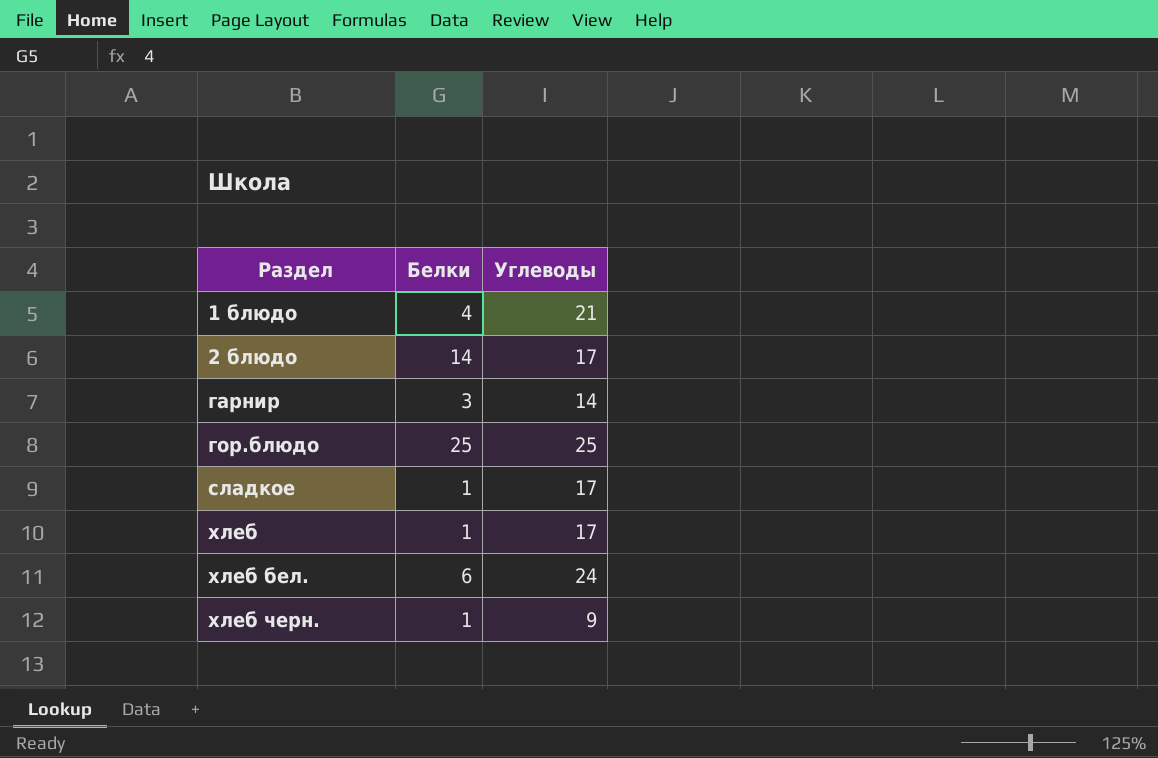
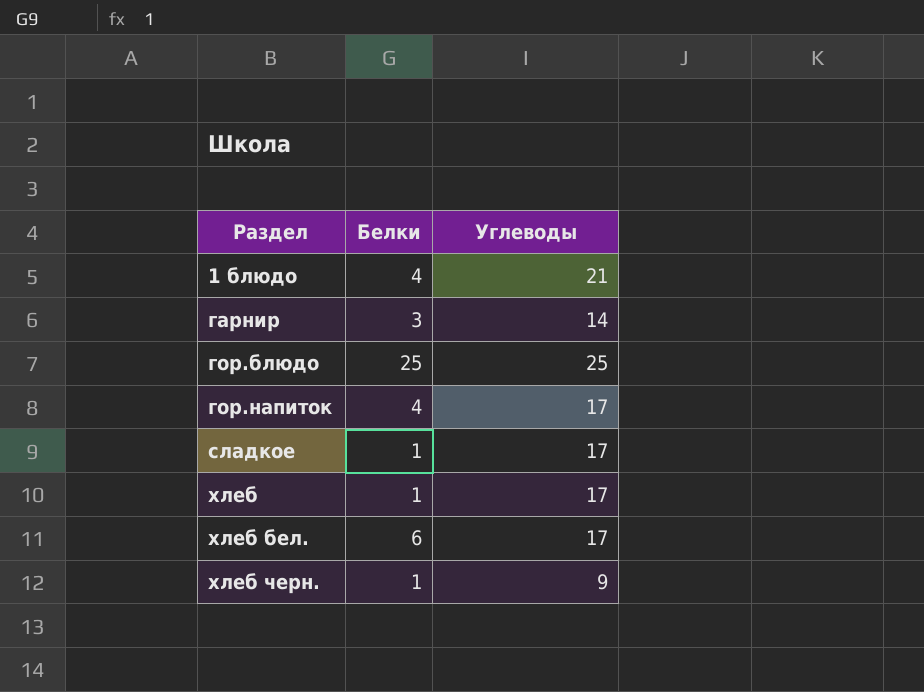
row 2 блюдо: 14 | 17 -> none
row гор.напиток: none -> 4 | 17
хлеб бел. | Углеводы: 24 -> 17

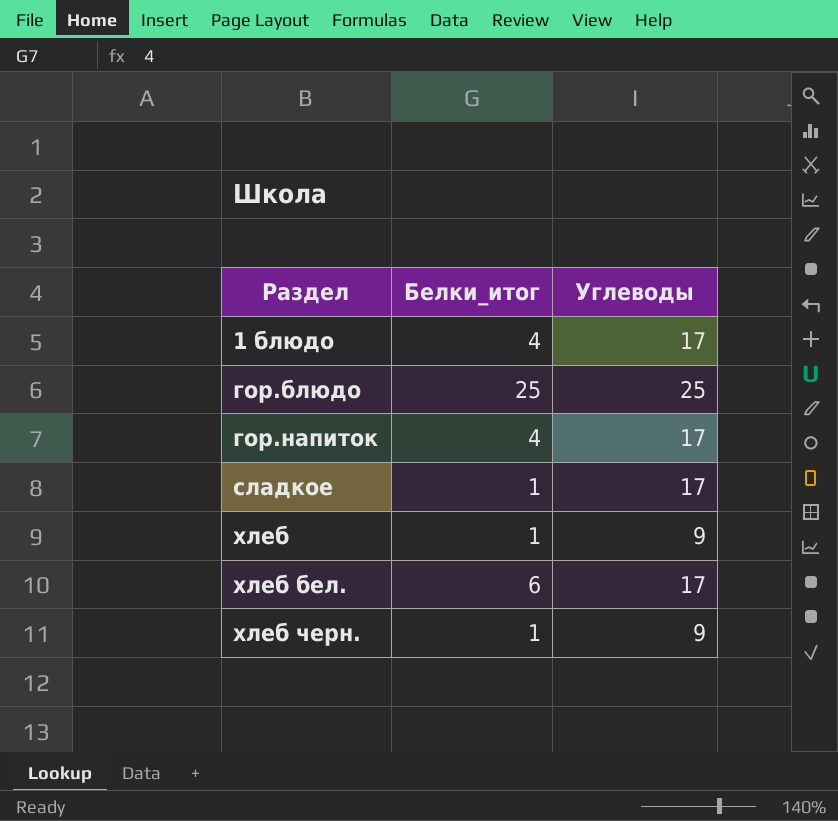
column name: Белки -> Белки_итог
row гарнир: 3 | 14 -> none
1 блюдо | Углеводы: 21 -> 17
хлеб | Углеводы: 17 -> 9

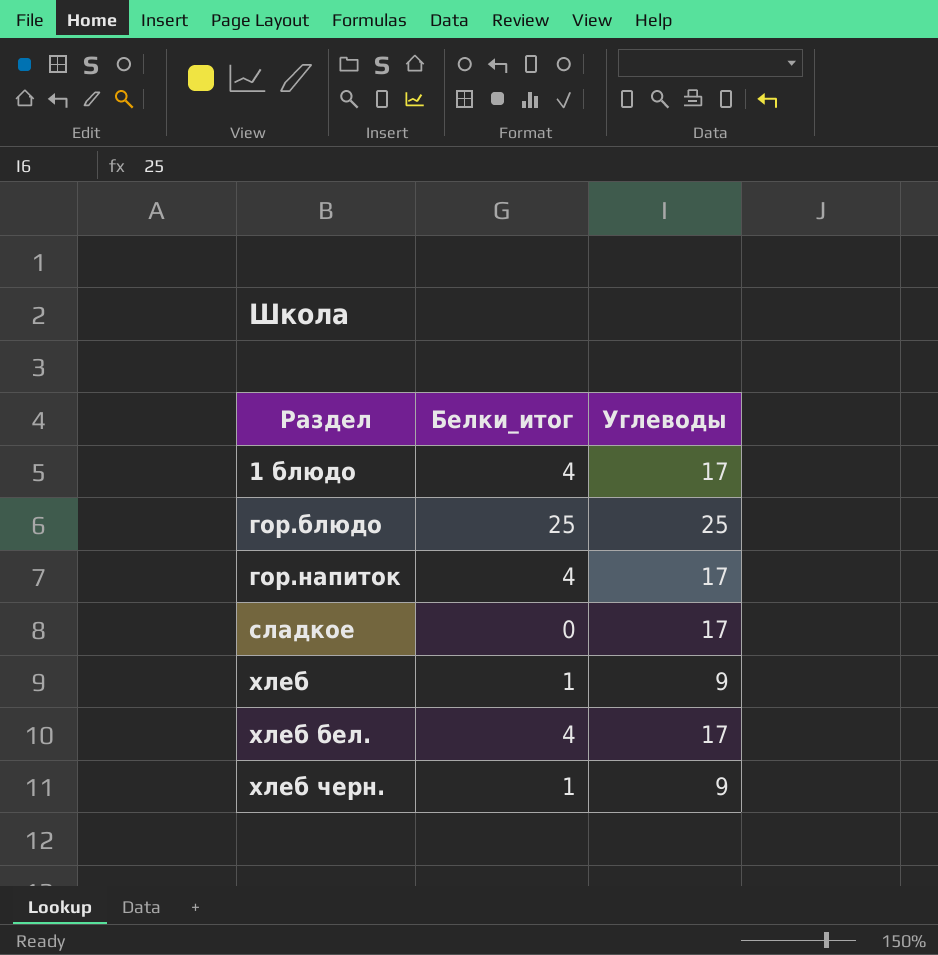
сладкое | Белки_итог: 1 -> 0
хлеб бел. | Белки_итог: 6 -> 4

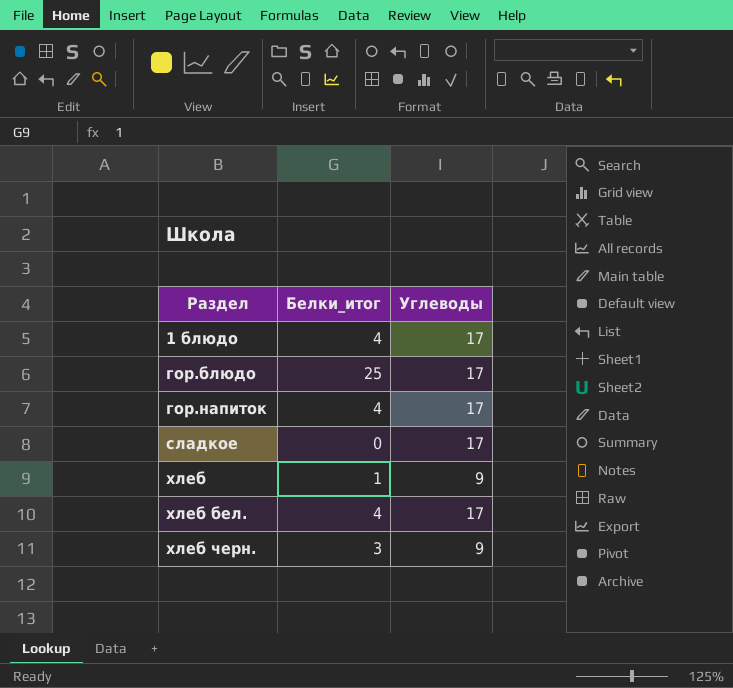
гор.блюдо | Углеводы: 25 -> 17
хлеб черн. | Белки_итог: 1 -> 3

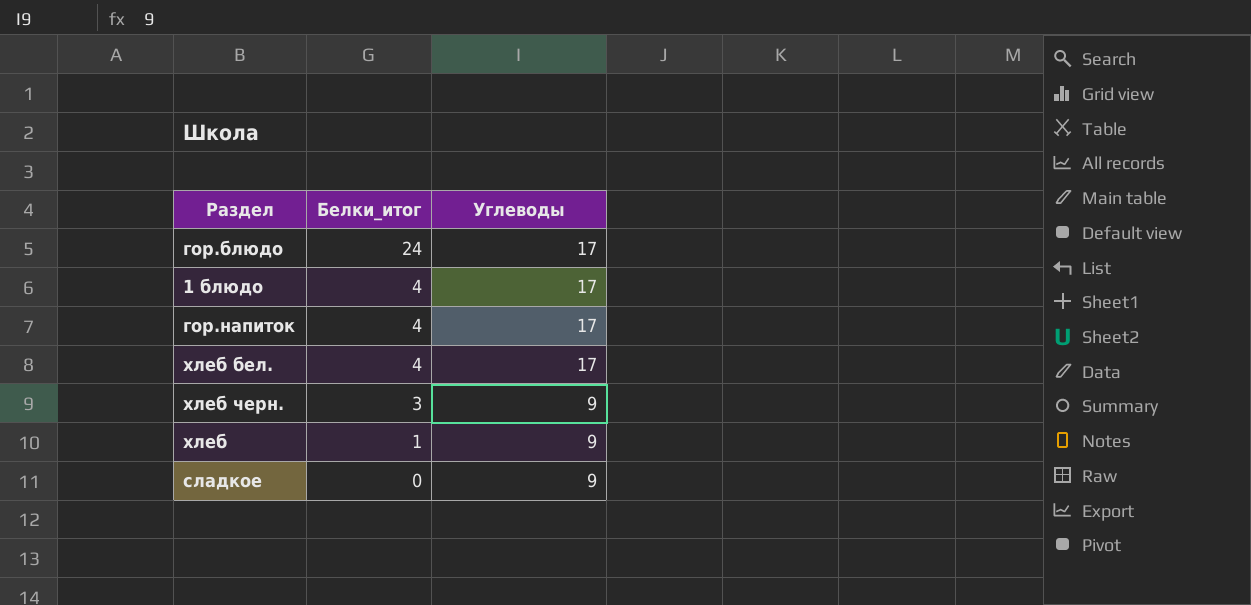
row order: Раздел ascending -> Белки_итог descending
гор.блюдо | Белки_итог: 25 -> 24
сладкое | Углеводы: 17 -> 9

